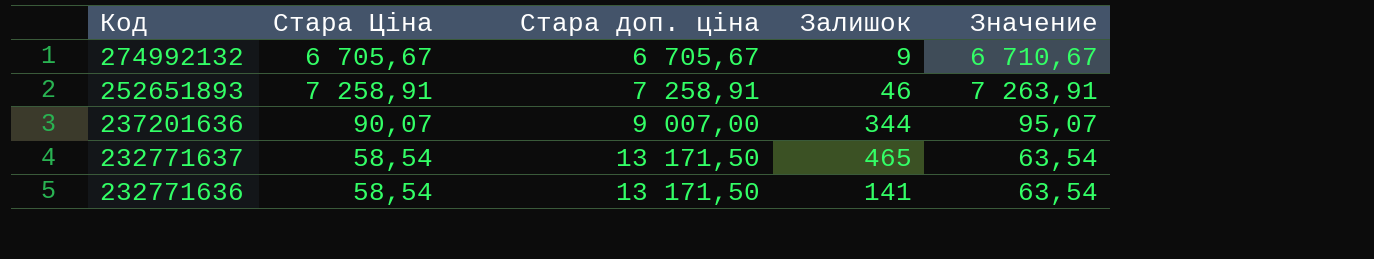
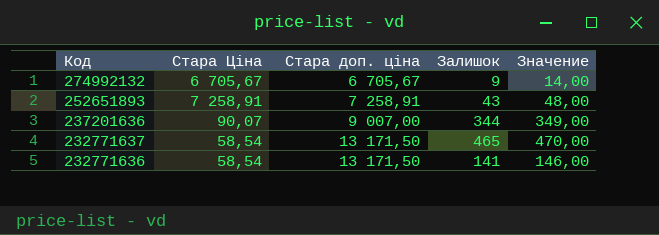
column Значение | formula: [Стара Ціна] + 5 -> [Залишок] + 5
252651893 | Залишок: 46 -> 43

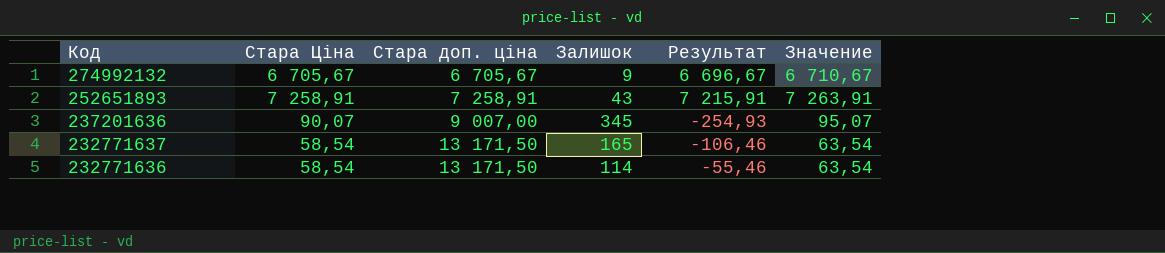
column Результат | formula: none -> [Стара Ціна] - [Залишок]
column Значение | formula: [Залишок] + 5 -> [Стара Ціна] + 5
237201636 | Залишок: 344 -> 345
232771637 | Залишок: 465 -> 165
232771636 | Залишок: 141 -> 114

